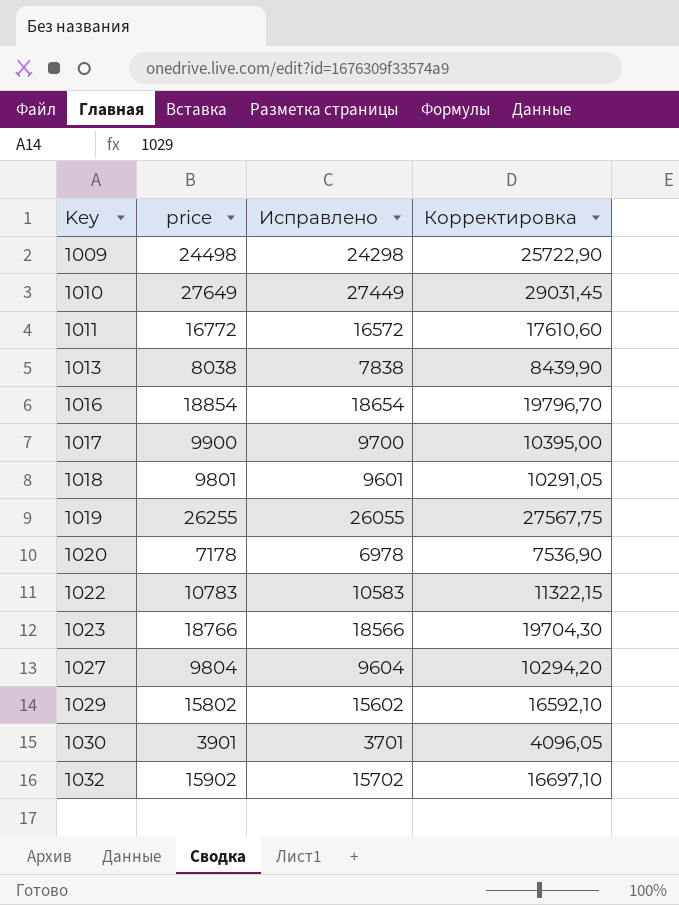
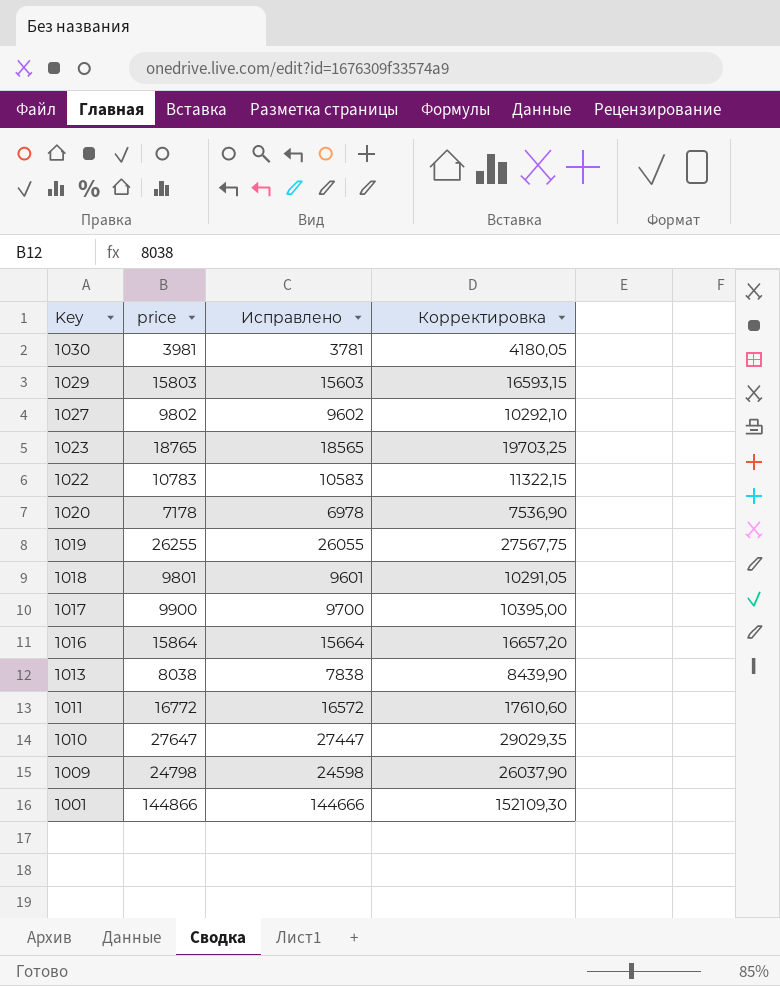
row order: Key ascending -> Key descending
row 1032: 15902 | 15702 | 16697,10 -> none
1030 | price: 3901 -> 3981
1030 | Исправлено: 3701 -> 3781
1030 | Корректировка: 4096,05 -> 4180,05
1029 | price: 15802 -> 15803
1029 | Исправлено: 15602 -> 15603
1029 | Корректировка: 16592,10 -> 16593,15
1027 | price: 9804 -> 9802
1027 | Исправлено: 9604 -> 9602
1027 | Корректировка: 10294,20 -> 10292,10
1023 | price: 18766 -> 18765
1023 | Исправлено: 18566 -> 18565
1023 | Корректировка: 19704,30 -> 19703,25
1016 | price: 18854 -> 15864
1016 | Исправлено: 18654 -> 15664
1016 | Корректировка: 19796,70 -> 16657,20
1010 | price: 27649 -> 27647
1010 | Исправлено: 27449 -> 27447
1010 | Корректировка: 29031,45 -> 29029,35
1009 | price: 24498 -> 24798
1009 | Исправлено: 24298 -> 24598
1009 | Корректировка: 25722,90 -> 26037,90
row 1001: none -> 144866 | 144666 | 152109,30

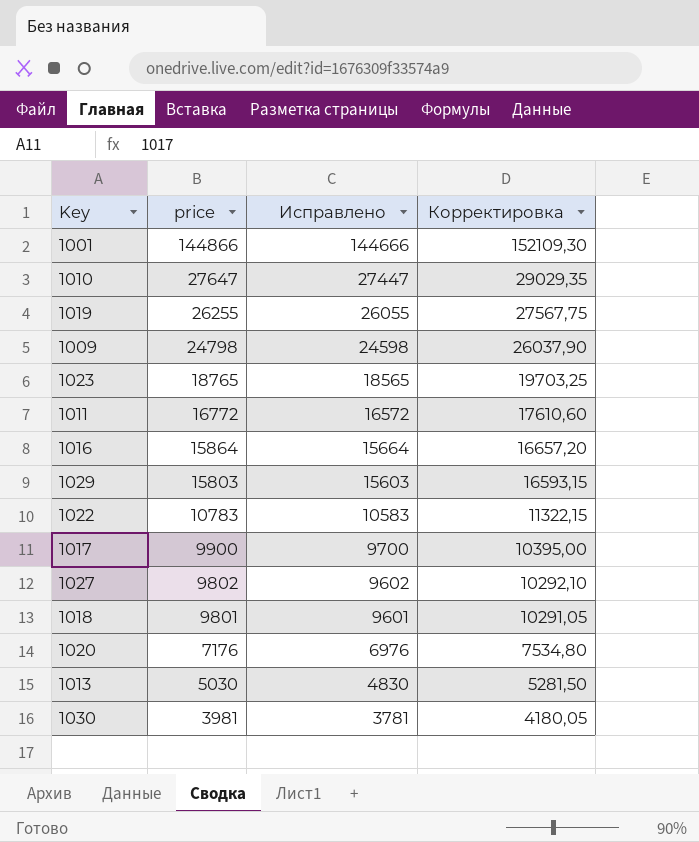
row order: Key descending -> price descending
1020 | price: 7178 -> 7176
1020 | Исправлено: 6978 -> 6976
1020 | Корректировка: 7536,90 -> 7534,80
1013 | price: 8038 -> 5030
1013 | Исправлено: 7838 -> 4830
1013 | Корректировка: 8439,90 -> 5281,50

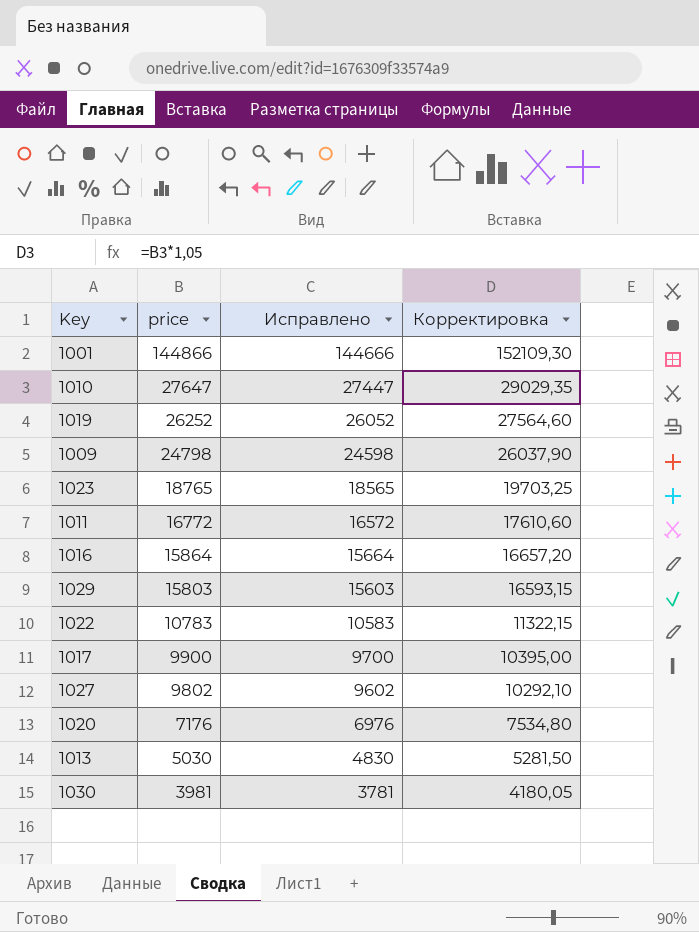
row 1018: 9801 | 9601 | 10291,05 -> none
1019 | price: 26255 -> 26252
1019 | Исправлено: 26055 -> 26052
1019 | Корректировка: 27567,75 -> 27564,60

